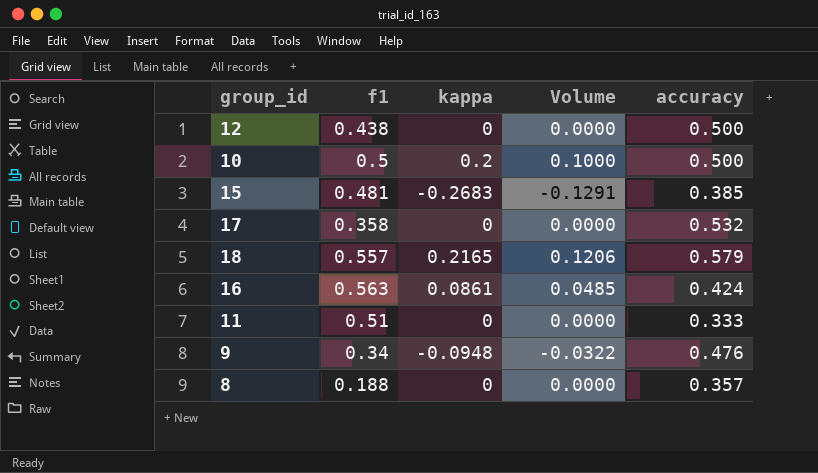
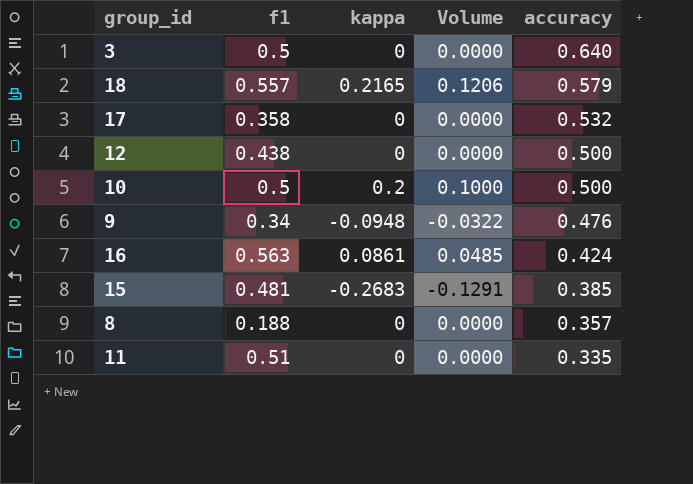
row order: none -> accuracy descending
row 3: none -> 0.5 | 0 | 0.0000 | 0.640
11 | accuracy: 0.333 -> 0.335

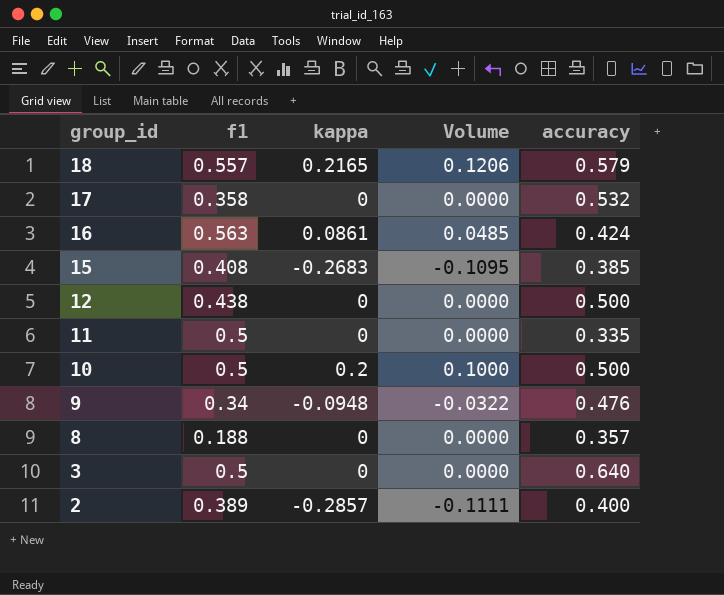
row order: accuracy descending -> group_id descending
15 | f1: 0.481 -> 0.408
15 | Volume: -0.1291 -> -0.1095
11 | f1: 0.51 -> 0.5
row 2: none -> 0.389 | -0.2857 | -0.1111 | 0.400

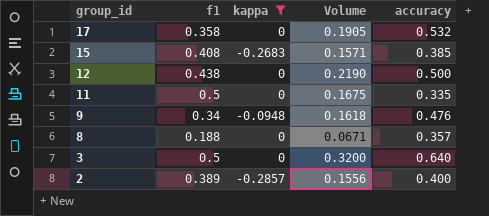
filter: none -> kappa <= 0
column Volume | formula: [f1] * [kappa] -> [f1] * [accuracy]

